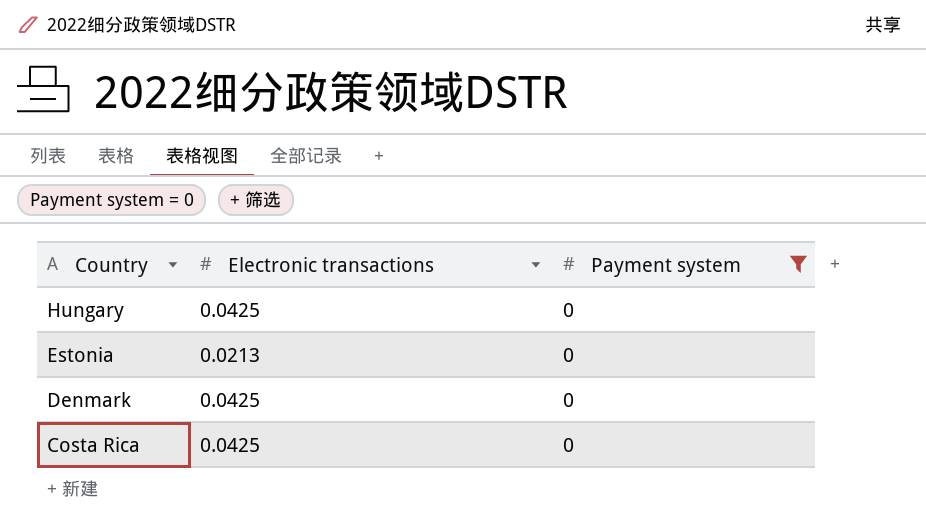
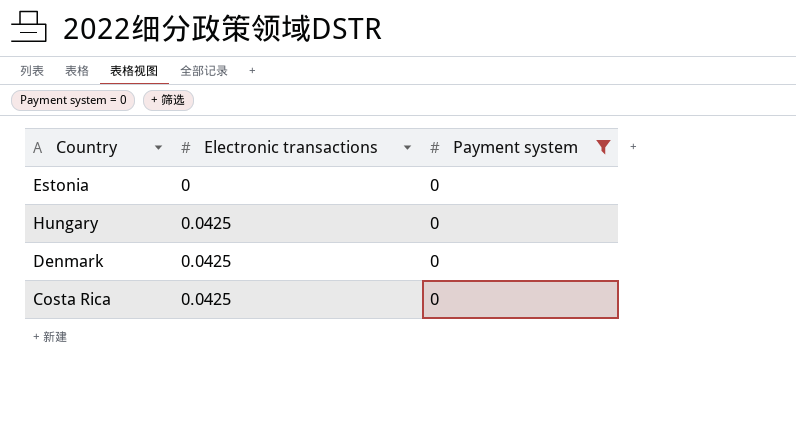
row order: Country descending -> Electronic transactions ascending
Estonia | Electronic transactions: 0.0213 -> 0

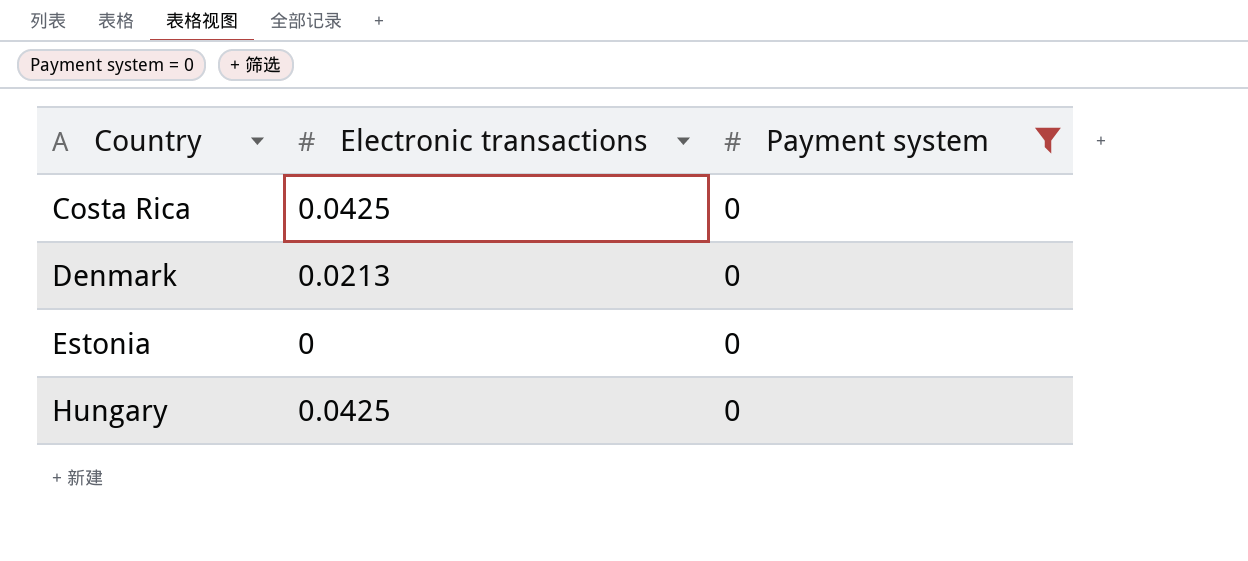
row order: Electronic transactions ascending -> Country ascending
Denmark | Electronic transactions: 0.0425 -> 0.0213

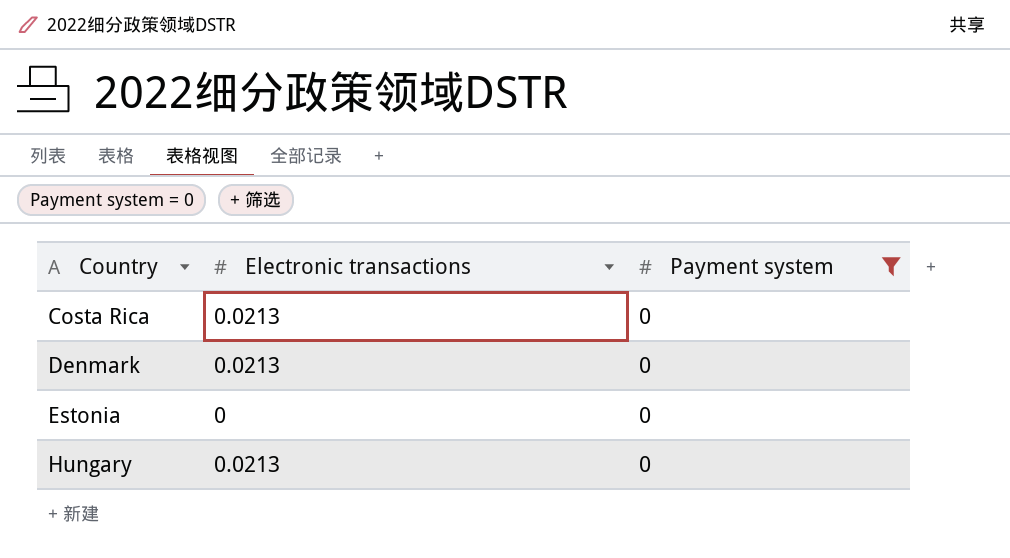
Costa Rica | Electronic transactions: 0.0425 -> 0.0213
Hungary | Electronic transactions: 0.0425 -> 0.0213

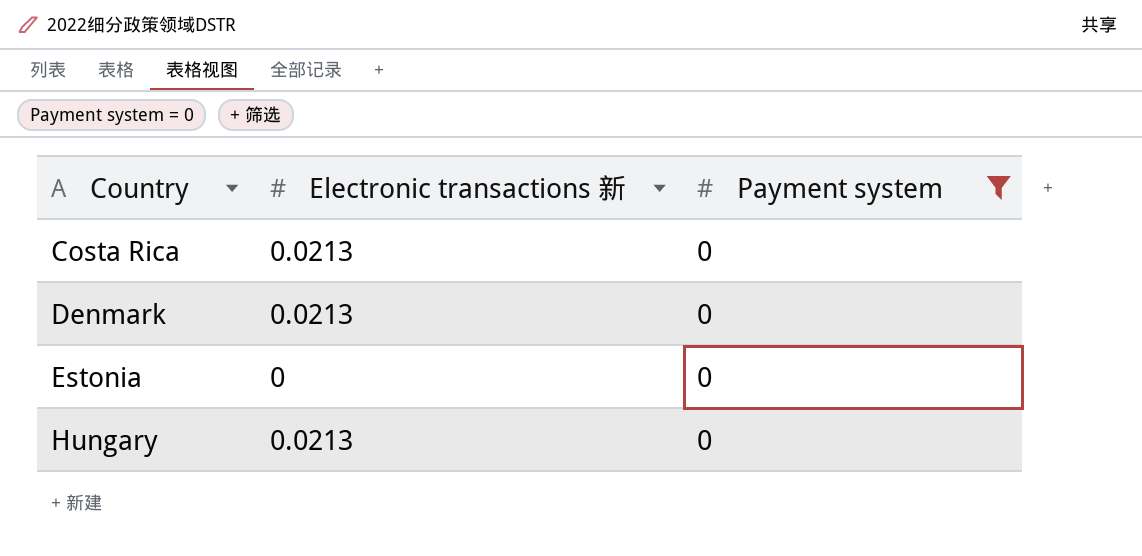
column name: Electronic transactions -> Electronic transactions 新

